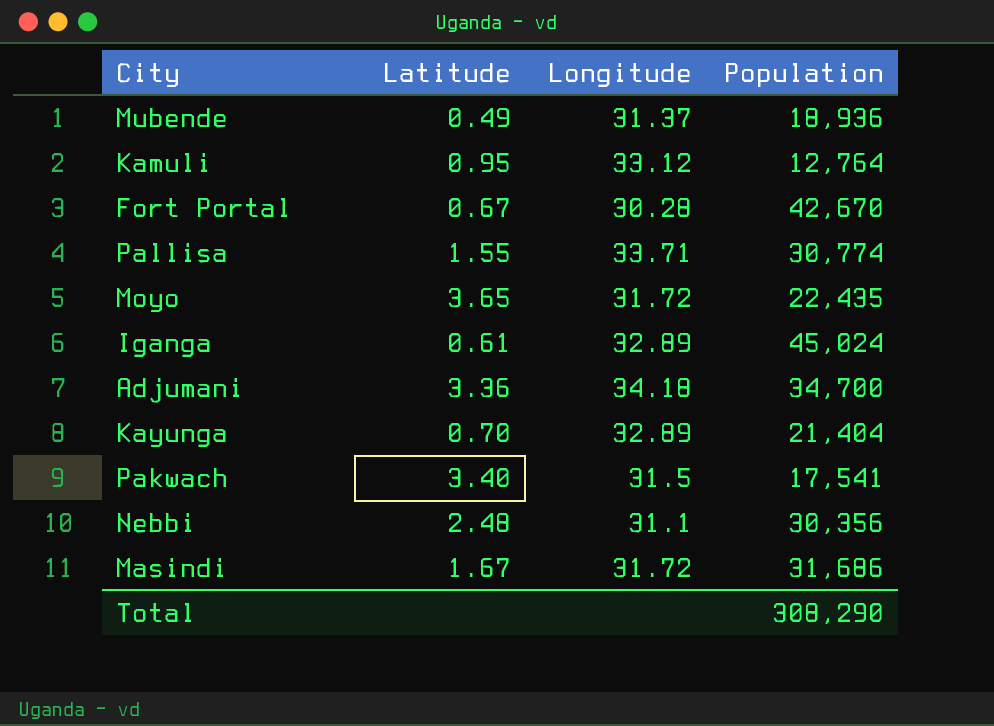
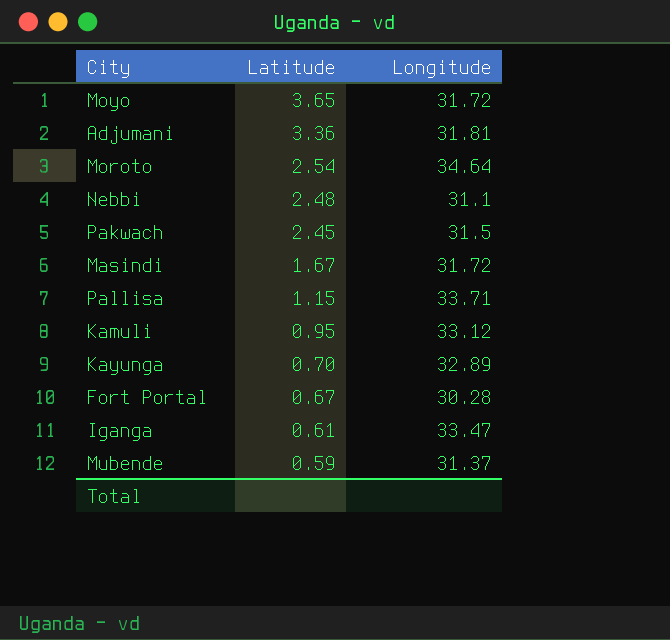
row order: none -> Latitude descending
column Population | position: 4 -> none
Adjumani | Longitude: 34.18 -> 31.81
row Moroto: none -> 2.54 | 34.64
Pakwach | Latitude: 3.40 -> 2.45
Pallisa | Latitude: 1.55 -> 1.15
Iganga | Longitude: 32.89 -> 33.47
Mubende | Latitude: 0.49 -> 0.59

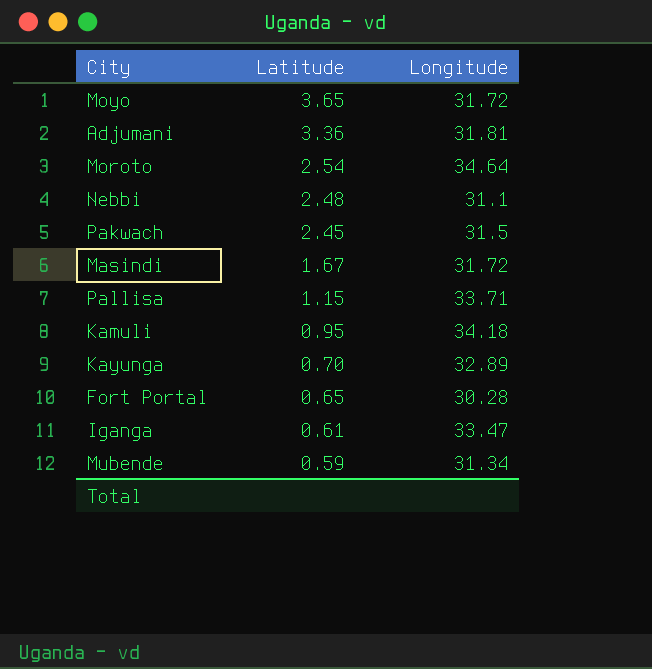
Kamuli | Longitude: 33.12 -> 34.18
Fort Portal | Latitude: 0.67 -> 0.65
Mubende | Longitude: 31.37 -> 31.34

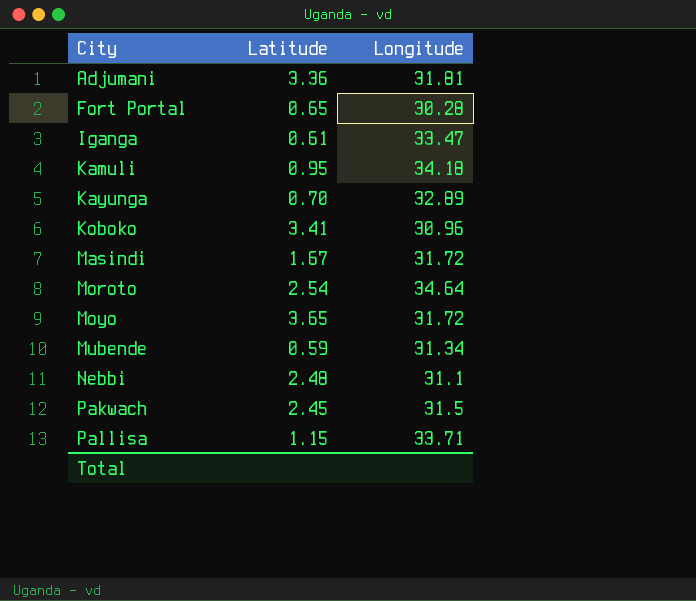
row order: Latitude descending -> City ascending
row Koboko: none -> 3.41 | 30.96

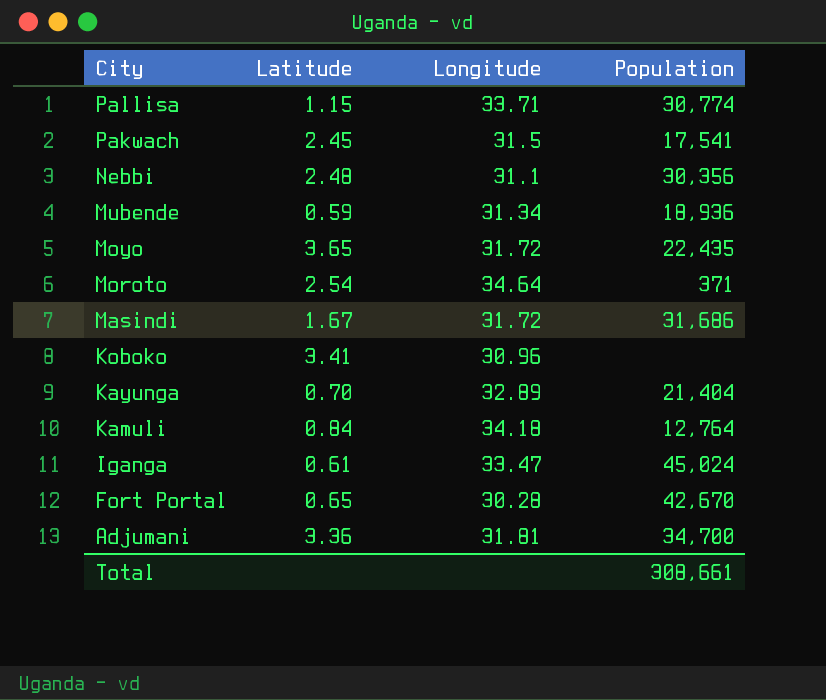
row order: City ascending -> City descending
column Population | position: none -> 4
Kamuli | Latitude: 0.95 -> 0.84

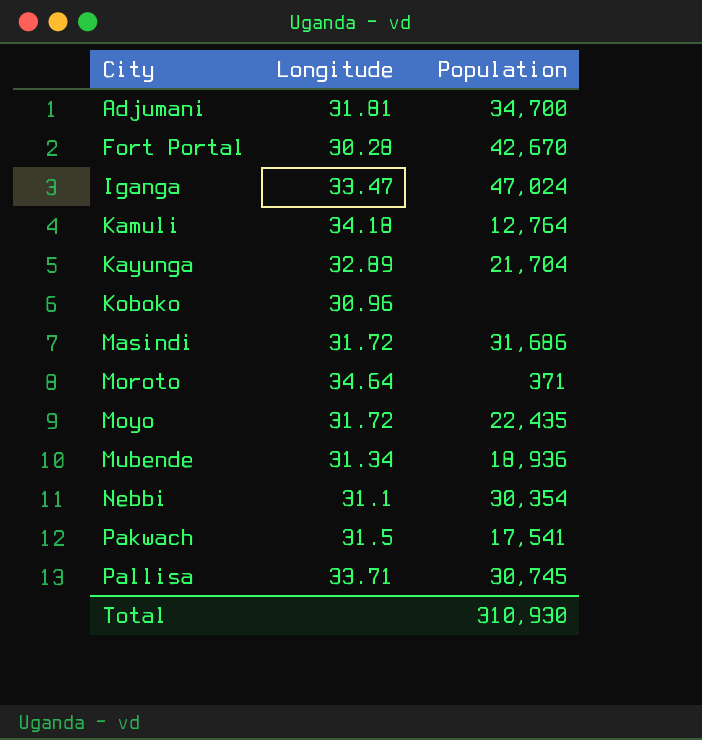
row order: City descending -> City ascending
column Latitude | position: 2 -> none
Iganga | Population: 45,024 -> 47,024
Kayunga | Population: 21,404 -> 21,704
Nebbi | Population: 30,356 -> 30,354
Pallisa | Population: 30,774 -> 30,745
Total | Population: 308,661 -> 310,930

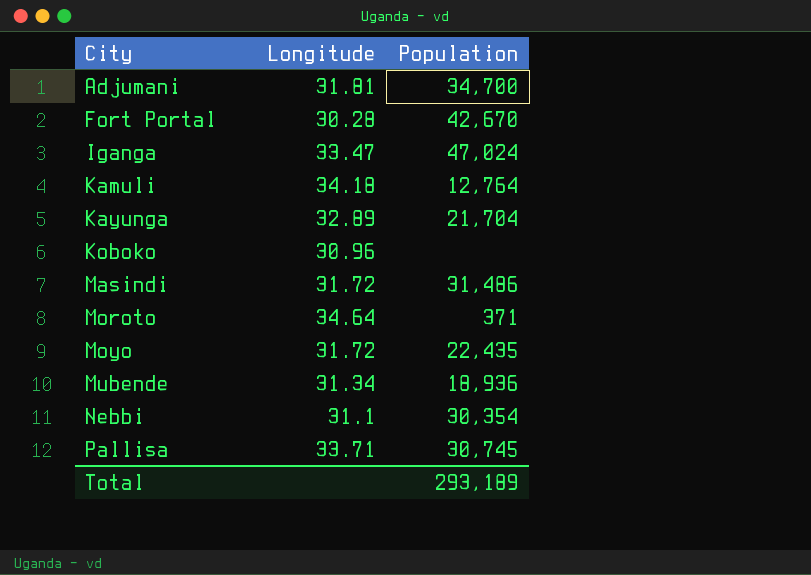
row Pakwach: 31.5 | 17,541 -> none
Masindi | Population: 31,686 -> 31,486
Total | Population: 310,930 -> 293,189

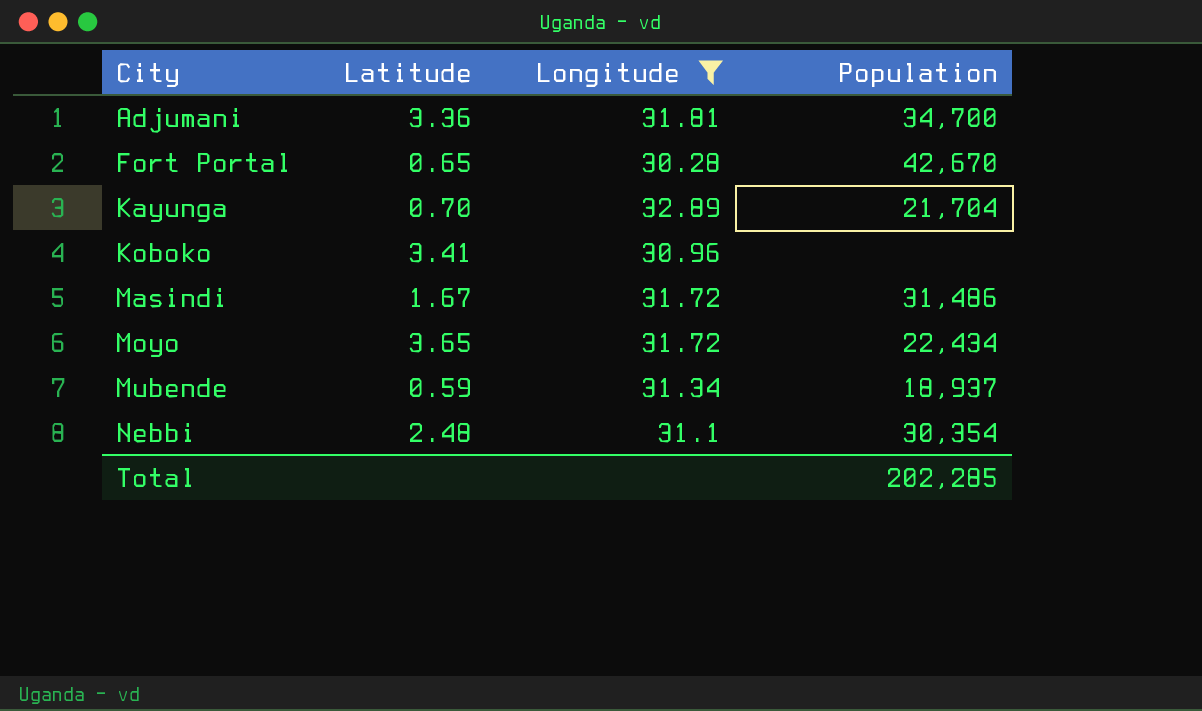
filter: none -> Longitude <= 32.89
column Latitude | position: none -> 2
Moyo | Population: 22,435 -> 22,434
Mubende | Population: 18,936 -> 18,937
Total | Population: 293,189 -> 202,285

